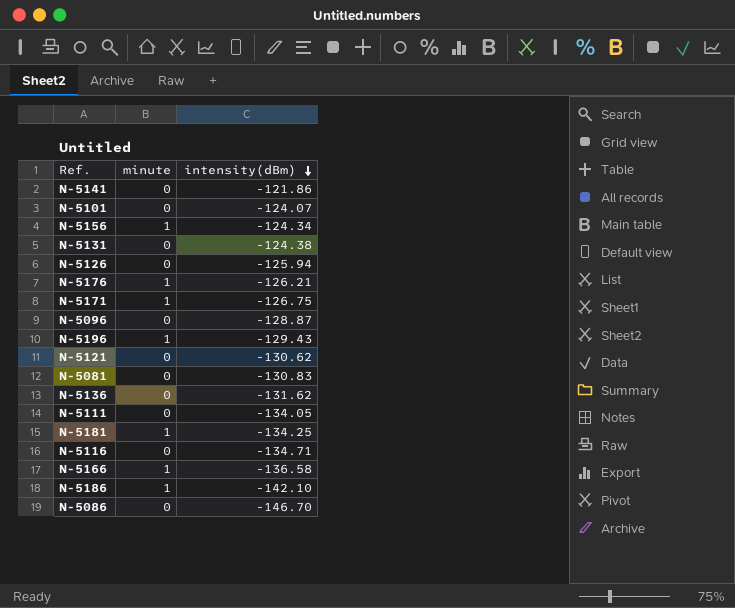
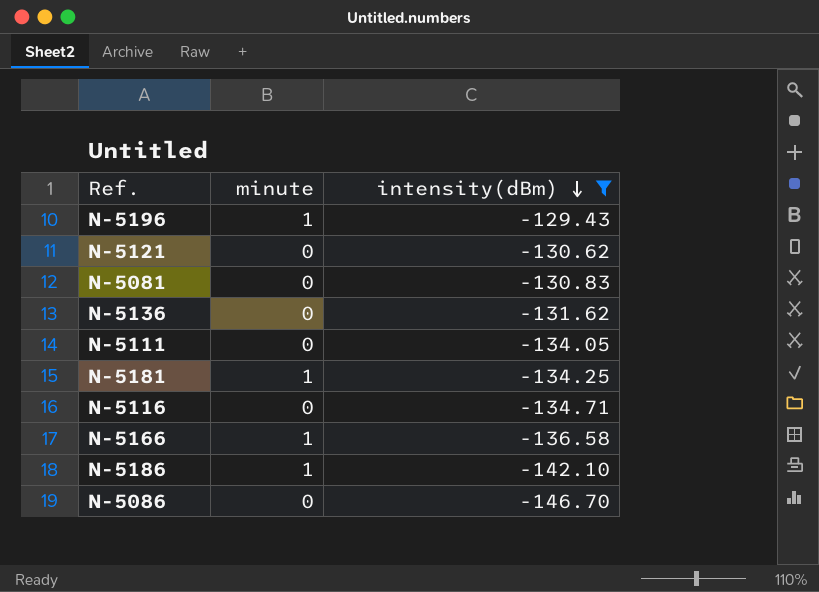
filter: none -> intensity(dBm) <= -129.43

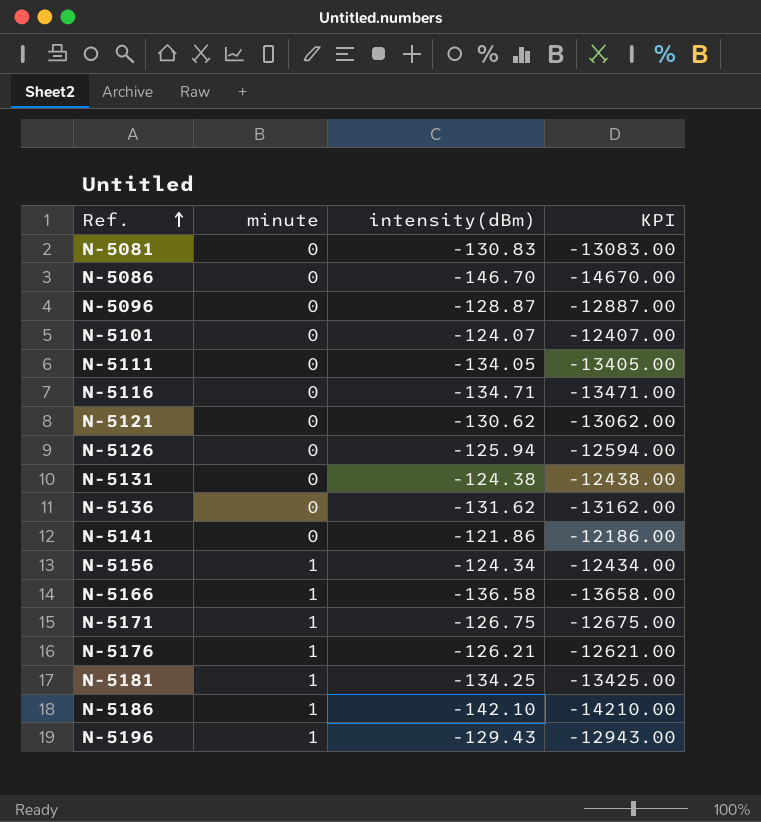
filter: intensity(dBm) <= -129.43 -> none
row order: intensity(dBm) descending -> Ref. ascending
column KPI | formula: none -> [intensity(dBm)] * 100

